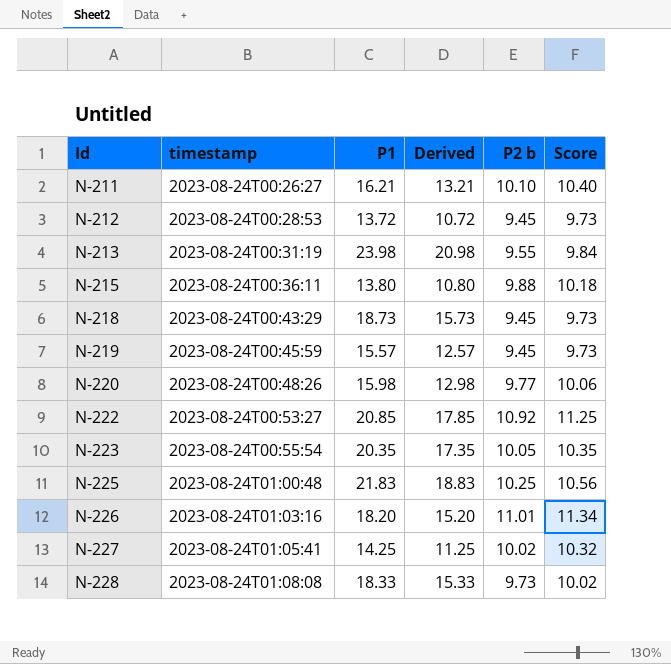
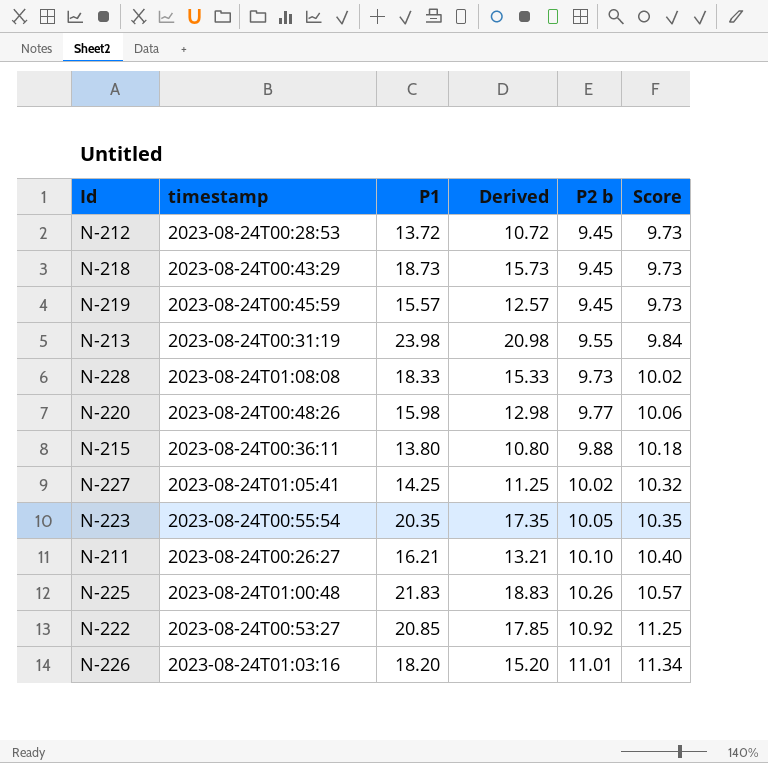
row order: Id ascending -> P2 b ascending
N-225 | P2 b: 10.25 -> 10.26
N-225 | Score: 10.56 -> 10.57

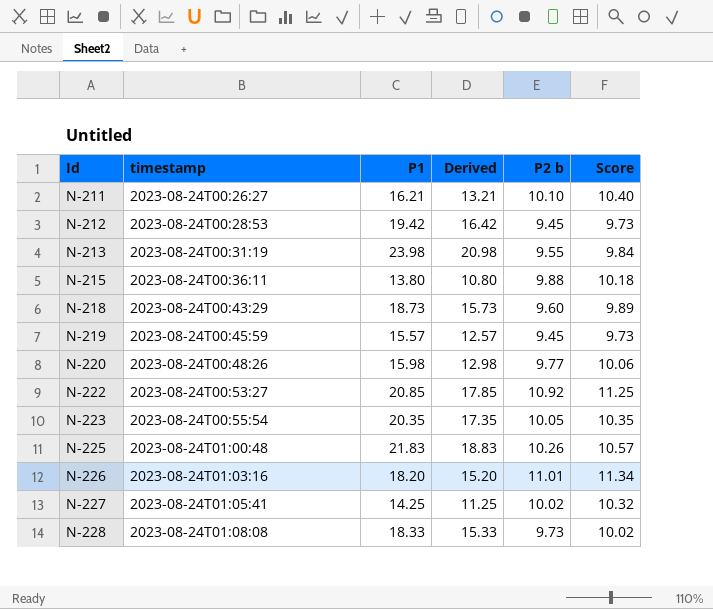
row order: P2 b ascending -> Id ascending
N-212 | P1: 13.72 -> 19.42
N-212 | Derived: 10.72 -> 16.42
N-218 | P2 b: 9.45 -> 9.60
N-218 | Score: 9.73 -> 9.89

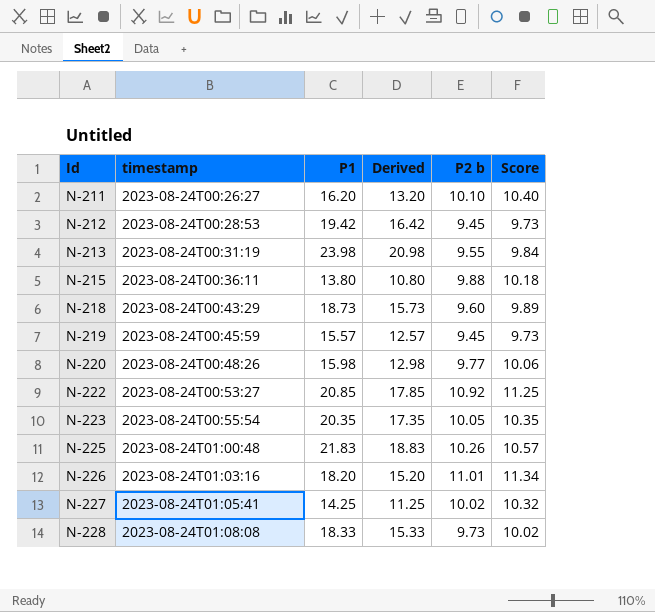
N-211 | P1: 16.21 -> 16.20
N-211 | Derived: 13.21 -> 13.20

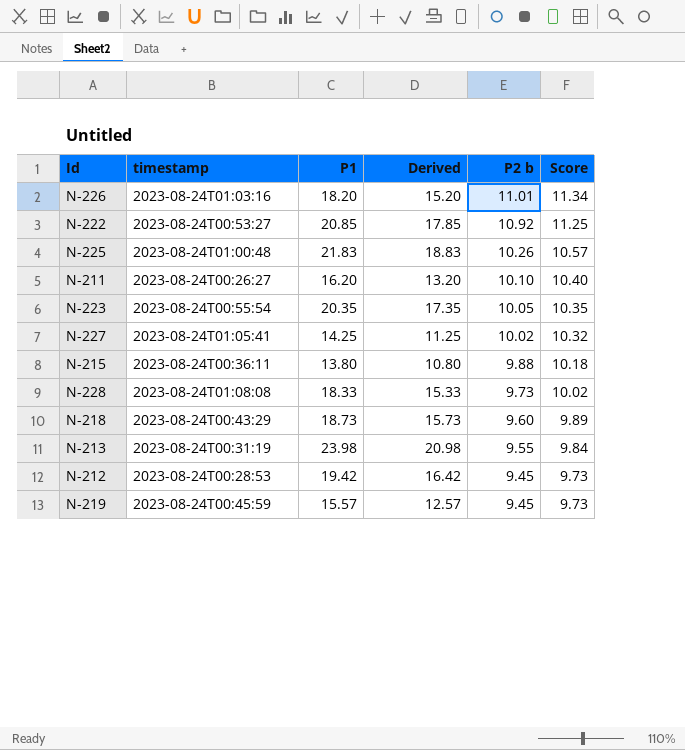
row order: Id ascending -> P2 b descending
row N-220: 2023-08-24T00:48:26 | 15.98 | 12.98 | 9.77 | 10.06 -> none

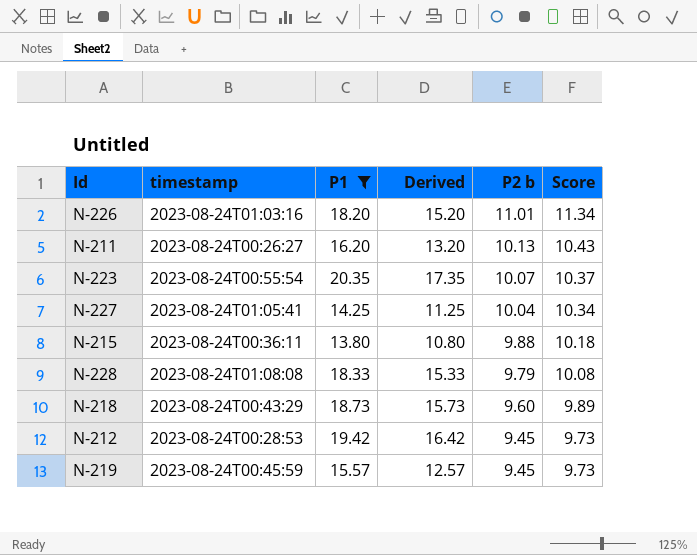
filter: none -> P1 <= 20.35
N-211 | P2 b: 10.10 -> 10.13
N-211 | Score: 10.40 -> 10.43
N-223 | P2 b: 10.05 -> 10.07
N-223 | Score: 10.35 -> 10.37
N-227 | P2 b: 10.02 -> 10.04
N-227 | Score: 10.32 -> 10.34
N-228 | P2 b: 9.73 -> 9.79
N-228 | Score: 10.02 -> 10.08

